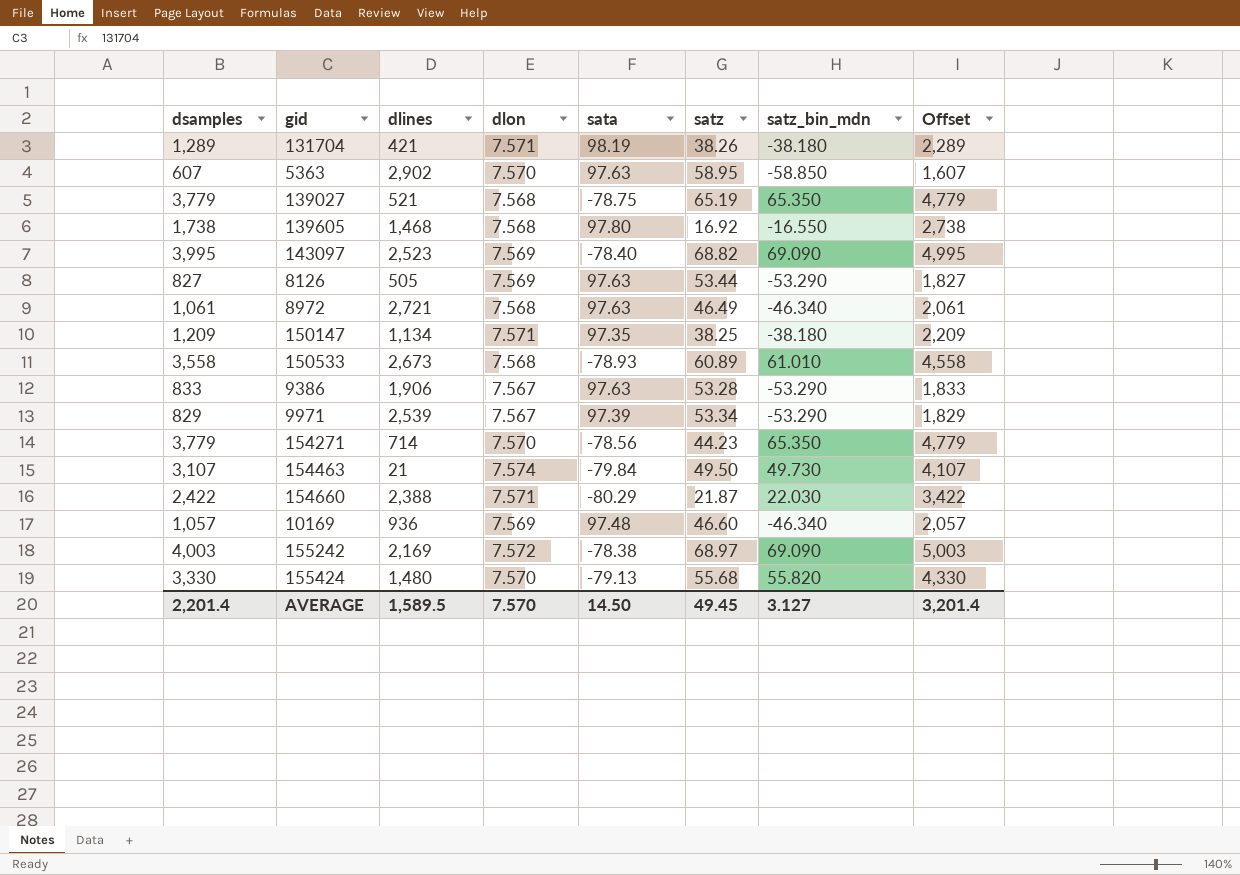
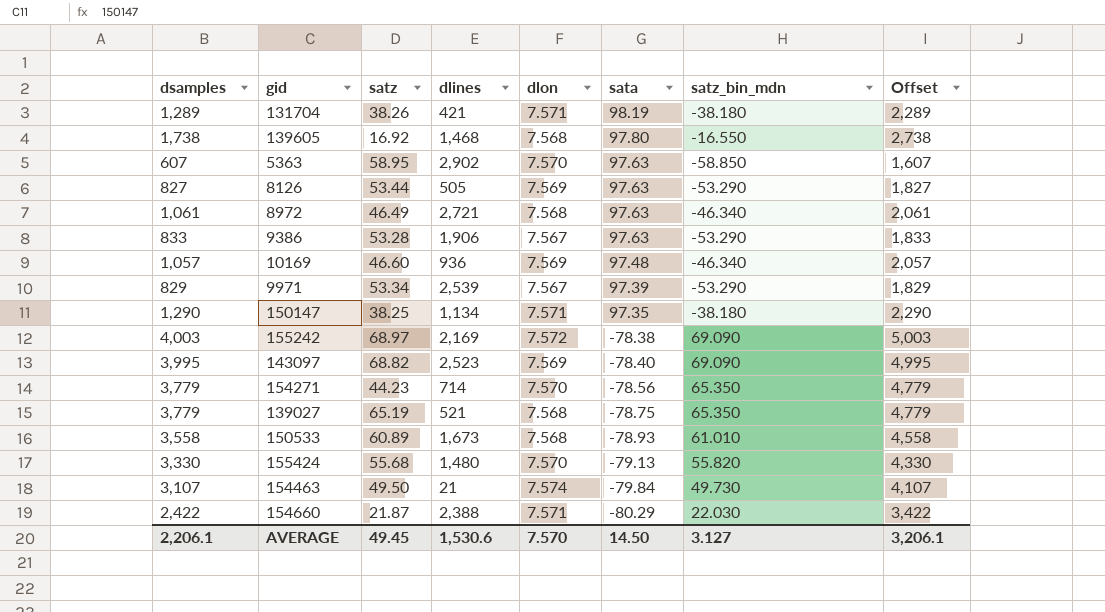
row order: none -> sata descending
column satz | position: 6 -> 3
150147 | dsamples: 1,209 -> 1,290
150147 | Offset: 2,209 -> 2,290
150533 | dlines: 2,673 -> 1,673
AVERAGE | dsamples: 2,201.4 -> 2,206.1
AVERAGE | dlines: 1,589.5 -> 1,530.6
AVERAGE | Offset: 3,201.4 -> 3,206.1

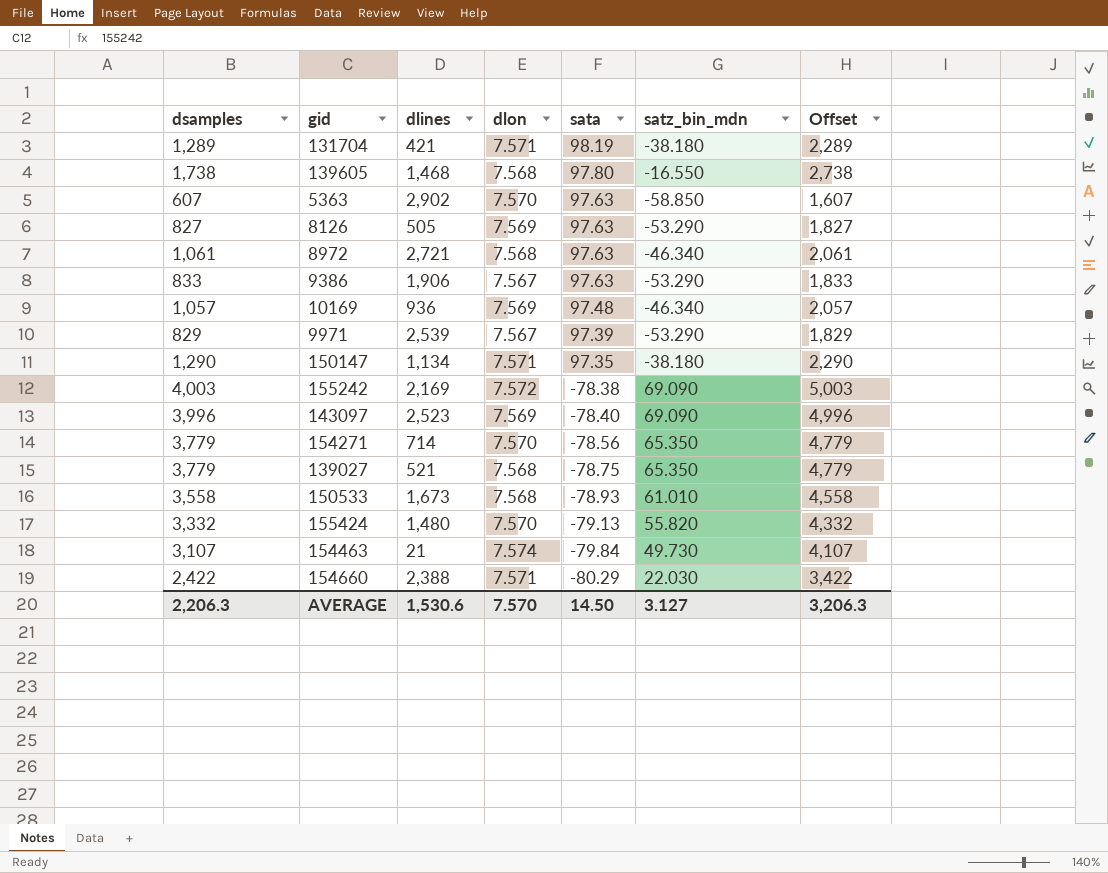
column satz | position: 3 -> none
143097 | dsamples: 3,995 -> 3,996
143097 | Offset: 4,995 -> 4,996
155424 | dsamples: 3,330 -> 3,332
155424 | Offset: 4,330 -> 4,332
AVERAGE | dsamples: 2,206.1 -> 2,206.3
AVERAGE | Offset: 3,206.1 -> 3,206.3

